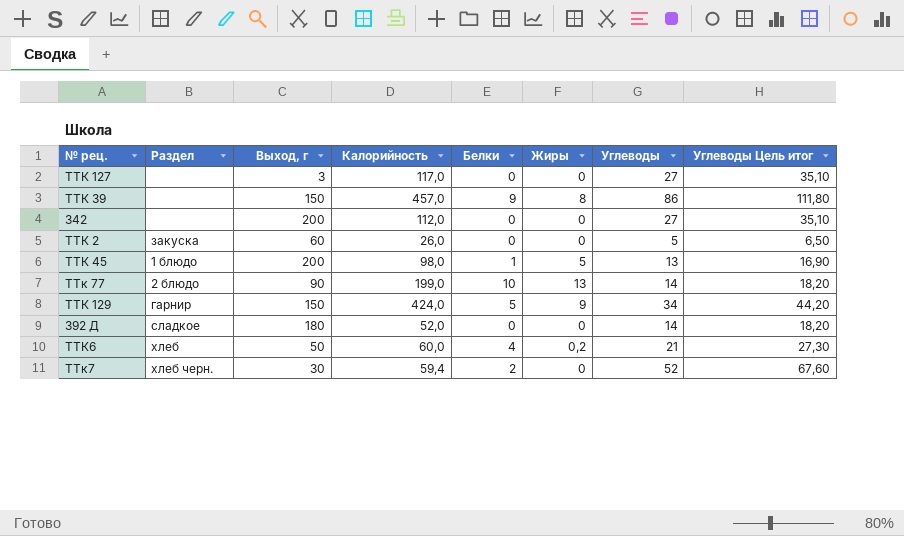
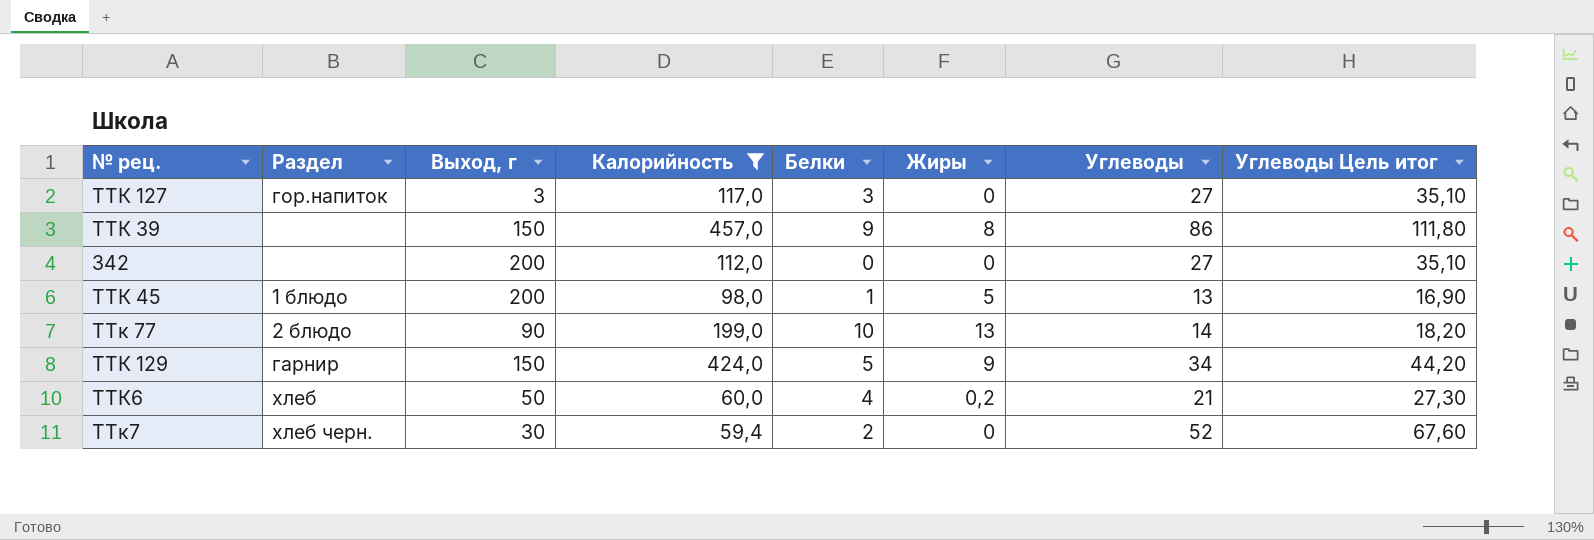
filter: none -> Калорийность >= 59,4
ТТК 127 | Раздел: none -> гор.напиток
ТТК 127 | Белки: 0 -> 3

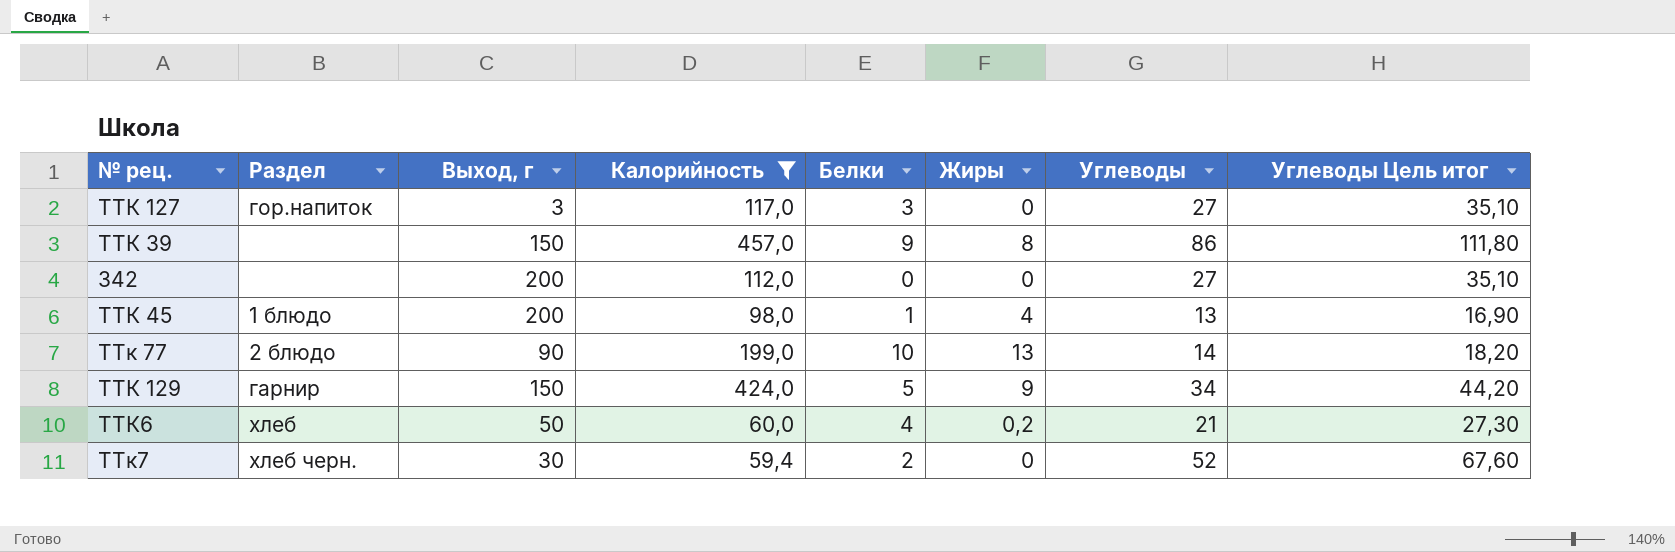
ТТК 45 | Жиры: 5 -> 4

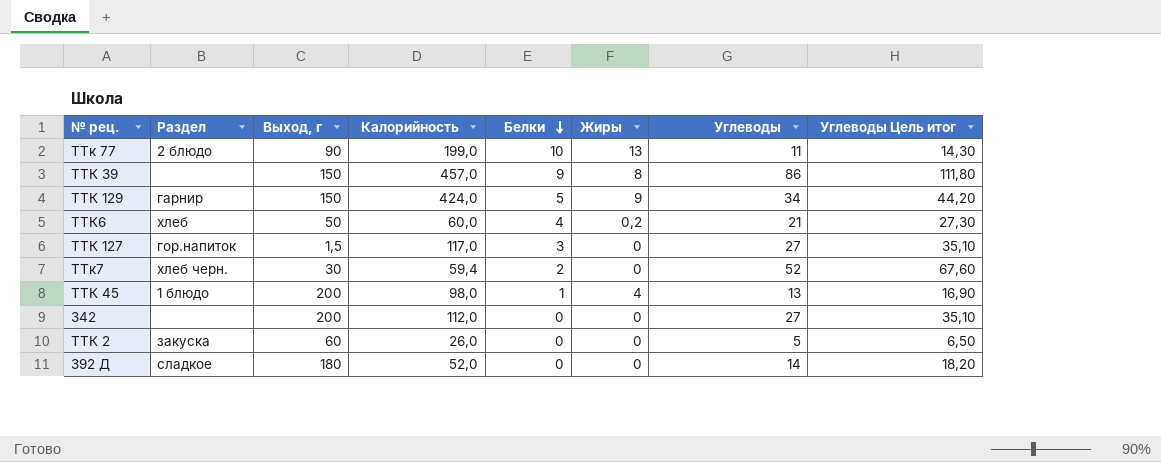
filter: Калорийность >= 59,4 -> none
row order: none -> Белки descending
ТТк 77 | Углеводы: 14 -> 11
ТТк 77 | Углеводы Цель итог: 18,20 -> 14,30
ТТК 127 | Выход, г: 3 -> 1,5

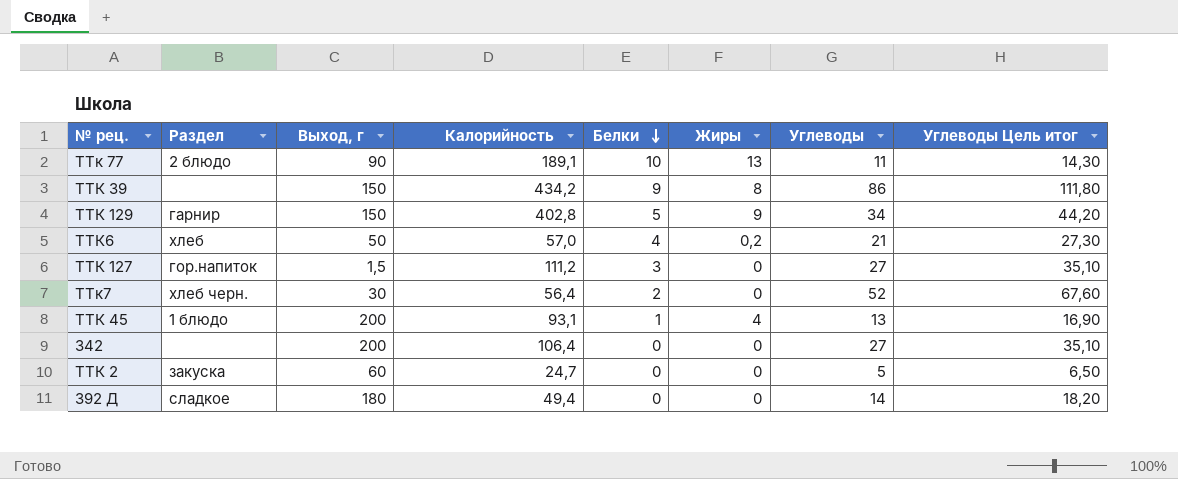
ТТк 77 | Калорийность: 199,0 -> 189,1
ТТК 39 | Калорийность: 457,0 -> 434,2
ТТК 129 | Калорийность: 424,0 -> 402,8
ТТК6 | Калорийность: 60,0 -> 57,0
ТТК 127 | Калорийность: 117,0 -> 111,2
ТТк7 | Калорийность: 59,4 -> 56,4
ТТК 45 | Калорийность: 98,0 -> 93,1
342 | Калорийность: 112,0 -> 106,4
ТТК 2 | Калорийность: 26,0 -> 24,7
392 Д | Калорийность: 52,0 -> 49,4

